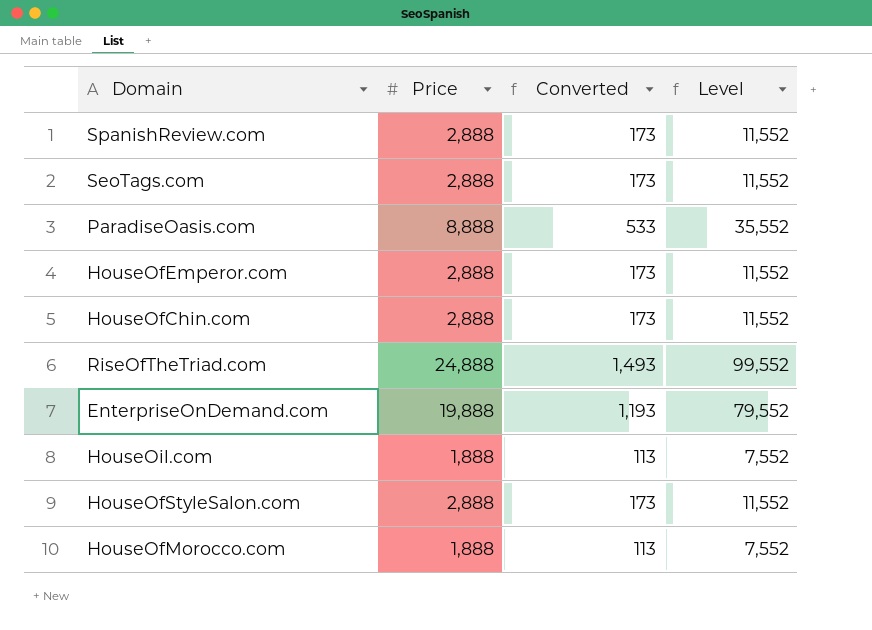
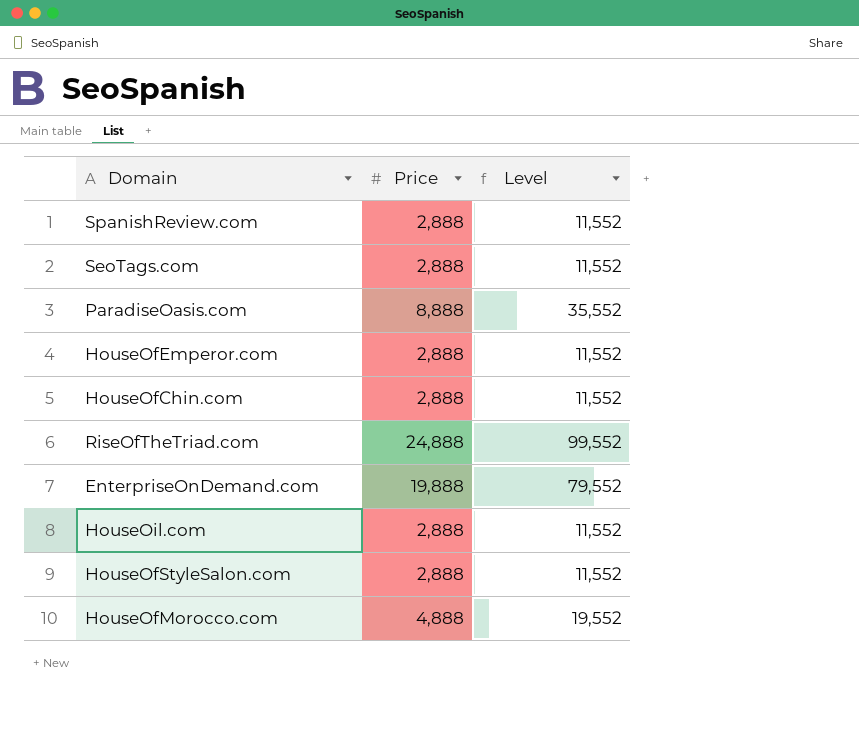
column Converted | formula: [Price] * 0.06 -> none
HouseOil.com | Price: 1,888 -> 2,888
HouseOil.com | Level: 7,552 -> 11,552
HouseOfMorocco.com | Price: 1,888 -> 4,888
HouseOfMorocco.com | Level: 7,552 -> 19,552

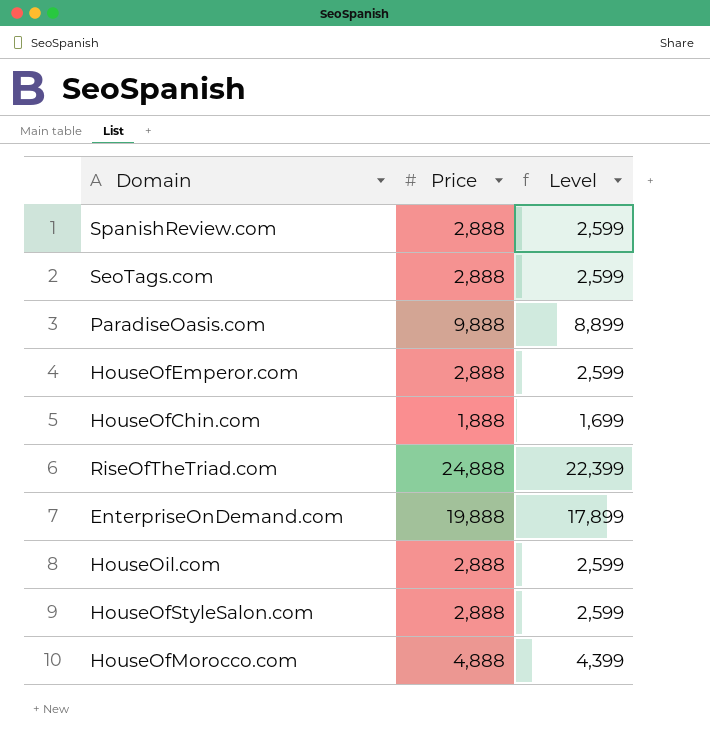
column Level | formula: [Price] * 4 -> [Price] * 0.9
ParadiseOasis.com | Price: 8,888 -> 9,888
HouseOfChin.com | Price: 2,888 -> 1,888

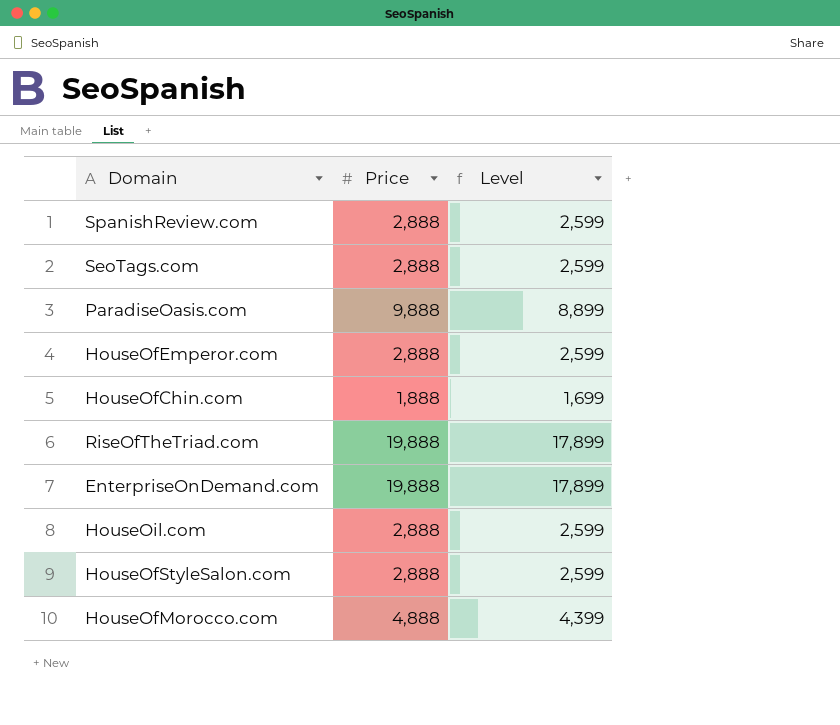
RiseOfTheTriad.com | Price: 24,888 -> 19,888
RiseOfTheTriad.com | Level: 22,399 -> 17,899

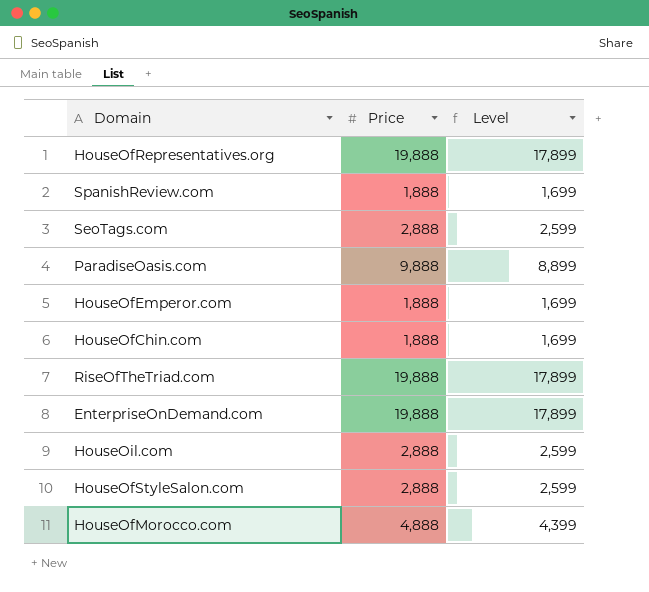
row HouseOfRepresentatives.org: none -> 19,888 | 17,899
SpanishReview.com | Price: 2,888 -> 1,888
SpanishReview.com | Level: 2,599 -> 1,699
HouseOfEmperor.com | Price: 2,888 -> 1,888
HouseOfEmperor.com | Level: 2,599 -> 1,699

